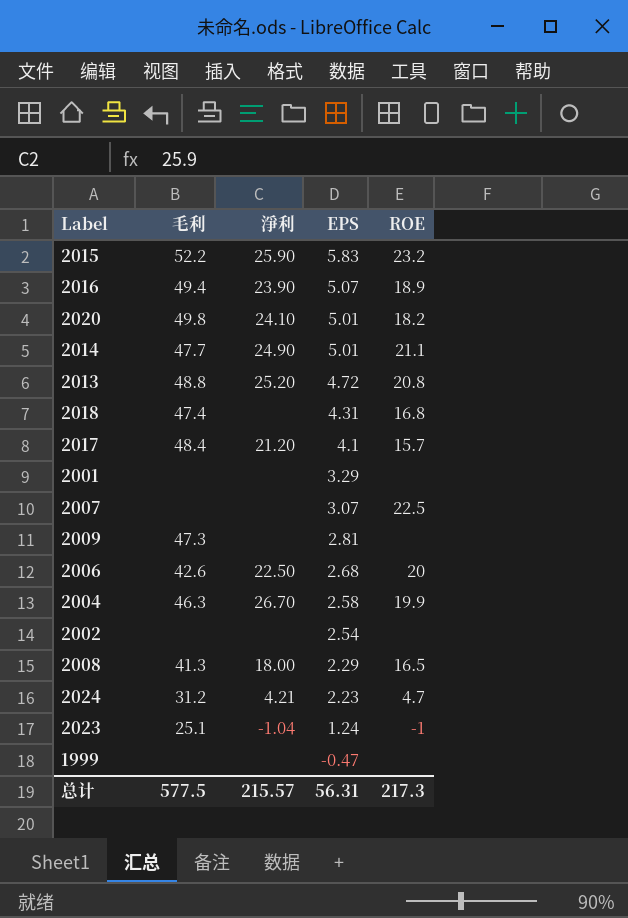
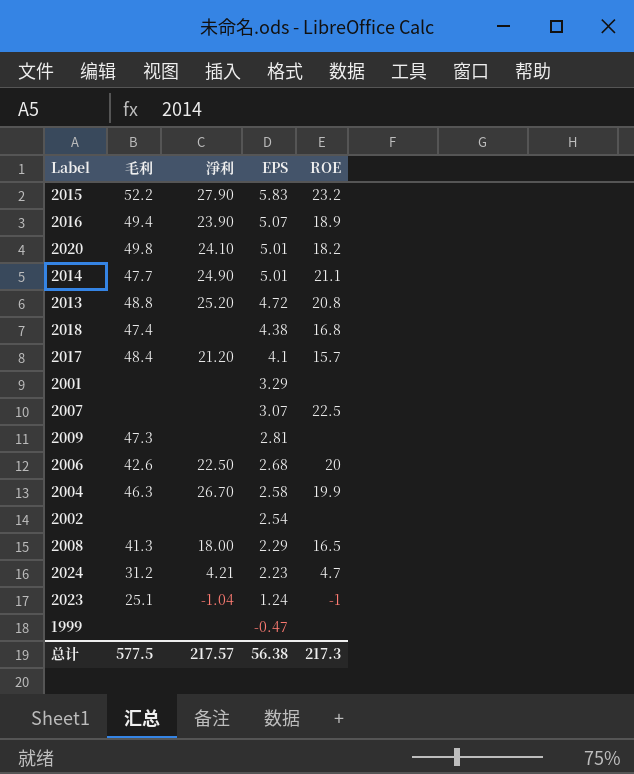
2015 | 淨利: 25.90 -> 27.90
2018 | EPS: 4.31 -> 4.38
总计 | 淨利: 215.57 -> 217.57
总计 | EPS: 56.31 -> 56.38

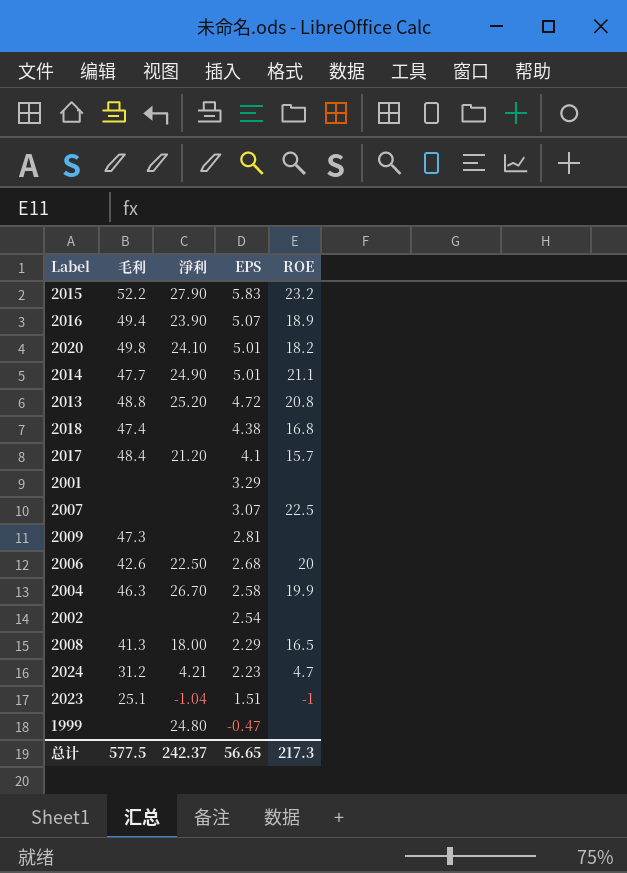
2023 | EPS: 1.24 -> 1.51
1999 | 淨利: none -> 24.80
总计 | 淨利: 217.57 -> 242.37
总计 | EPS: 56.38 -> 56.65

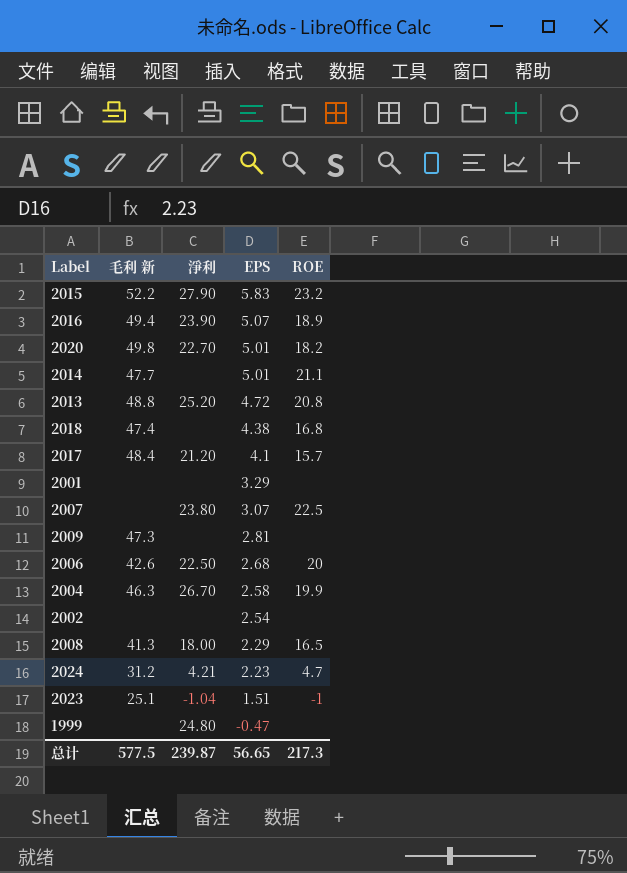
column name: 毛利 -> 毛利 新
2020 | 淨利: 24.10 -> 22.70
2014 | 淨利: 24.90 -> none
2007 | 淨利: none -> 23.80
总计 | 淨利: 242.37 -> 239.87

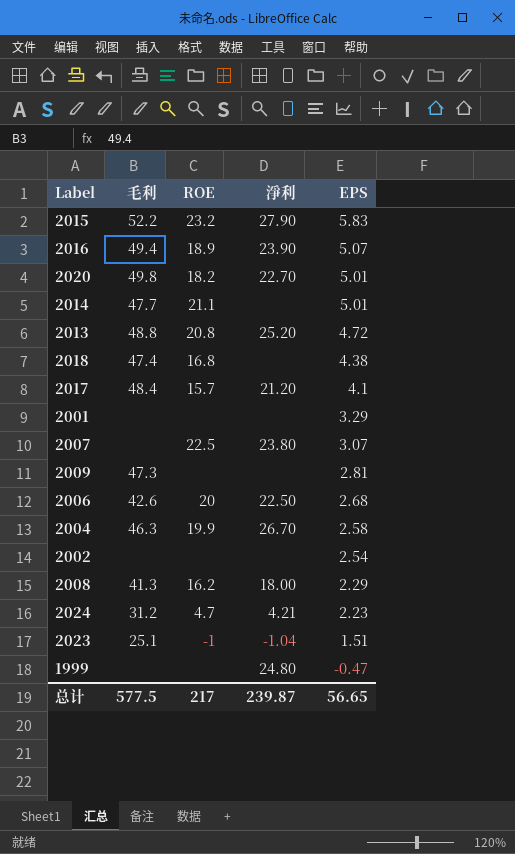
column name: 毛利 新 -> 毛利
column ROE | position: 5 -> 3
2008 | ROE: 16.5 -> 16.2
总计 | ROE: 217.3 -> 217

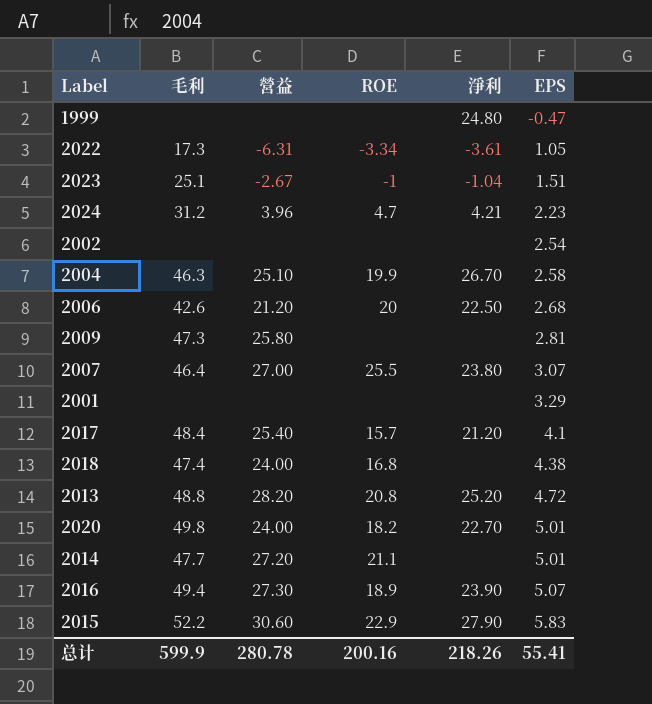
row order: EPS descending -> EPS ascending
column 營益 | position: none -> 3
row 2008: 41.3 | 16.2 | 18.00 | 2.29 -> none
row 2022: none -> 17.3 | -6.31 | -3.34 | -3.61 | 1.05
2007 | 毛利: none -> 46.4
2007 | ROE: 22.5 -> 25.5
2015 | ROE: 23.2 -> 22.9
总计 | 毛利: 577.5 -> 599.9
总计 | ROE: 217 -> 200.16
总计 | 淨利: 239.87 -> 218.26
总计 | EPS: 56.65 -> 55.41

